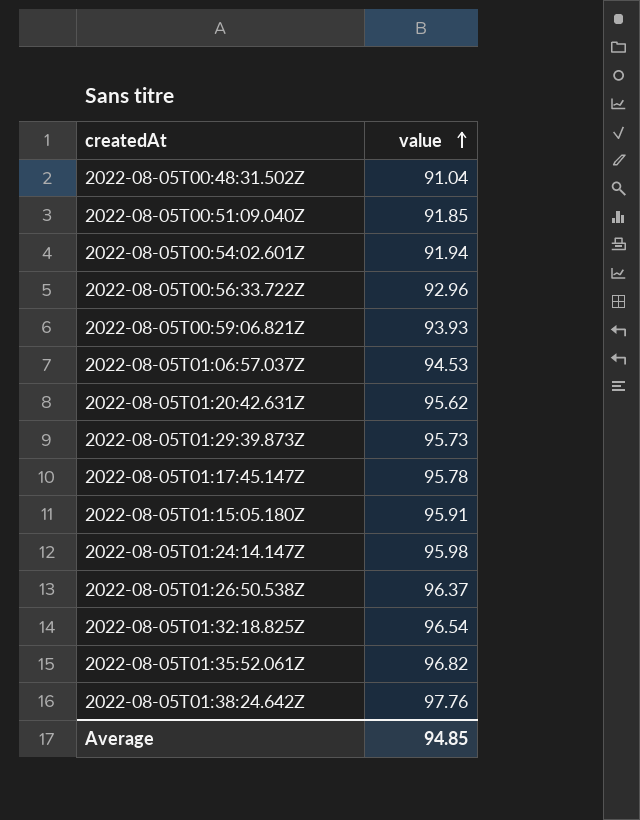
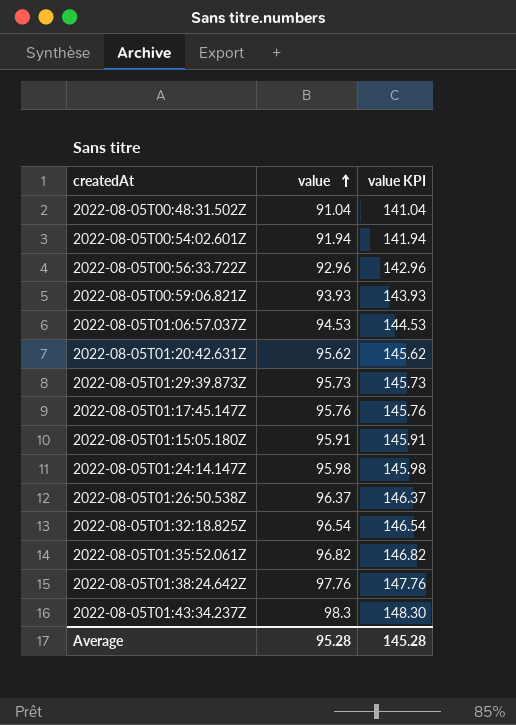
column value KPI | formula: none -> [value] + 50
row 2022-08-05T00:51:09.040Z: 91.85 -> none
2022-08-05T01:17:45.147Z | value: 95.78 -> 95.76
row 2022-08-05T01:43:34.237Z: none -> 98.3 | 148.30
Average | value: 94.85 -> 95.28

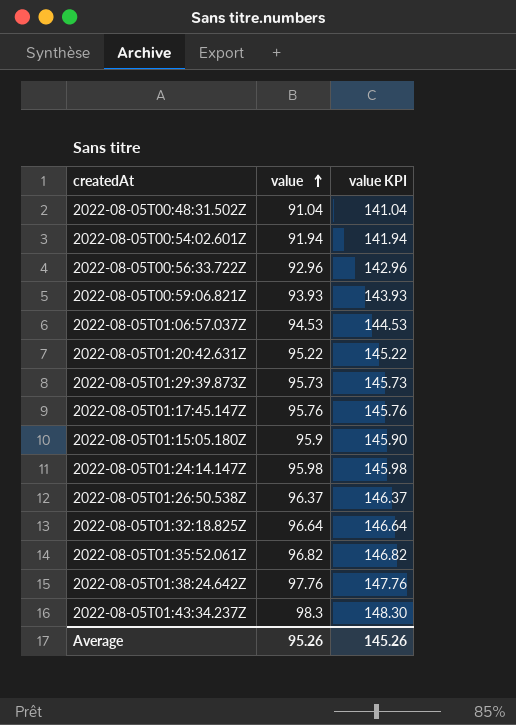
2022-08-05T01:20:42.631Z | value: 95.62 -> 95.22
2022-08-05T01:20:42.631Z | value KPI: 145.62 -> 145.22
2022-08-05T01:15:05.180Z | value: 95.91 -> 95.9
2022-08-05T01:15:05.180Z | value KPI: 145.91 -> 145.90
2022-08-05T01:32:18.825Z | value: 96.54 -> 96.64
2022-08-05T01:32:18.825Z | value KPI: 146.54 -> 146.64
Average | value: 95.28 -> 95.26
Average | value KPI: 145.28 -> 145.26

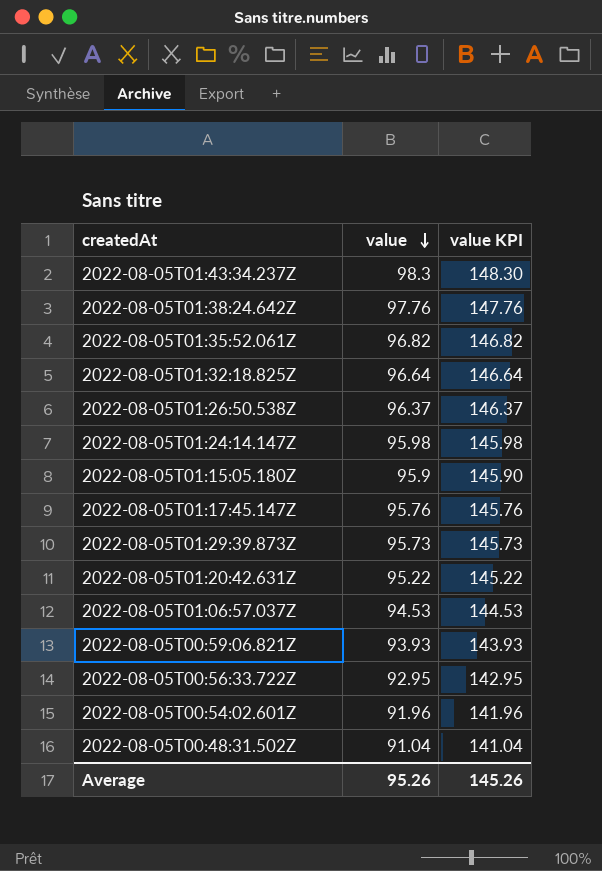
row order: value ascending -> value descending
2022-08-05T00:56:33.722Z | value: 92.96 -> 92.95
2022-08-05T00:56:33.722Z | value KPI: 142.96 -> 142.95
2022-08-05T00:54:02.601Z | value: 91.94 -> 91.96
2022-08-05T00:54:02.601Z | value KPI: 141.94 -> 141.96

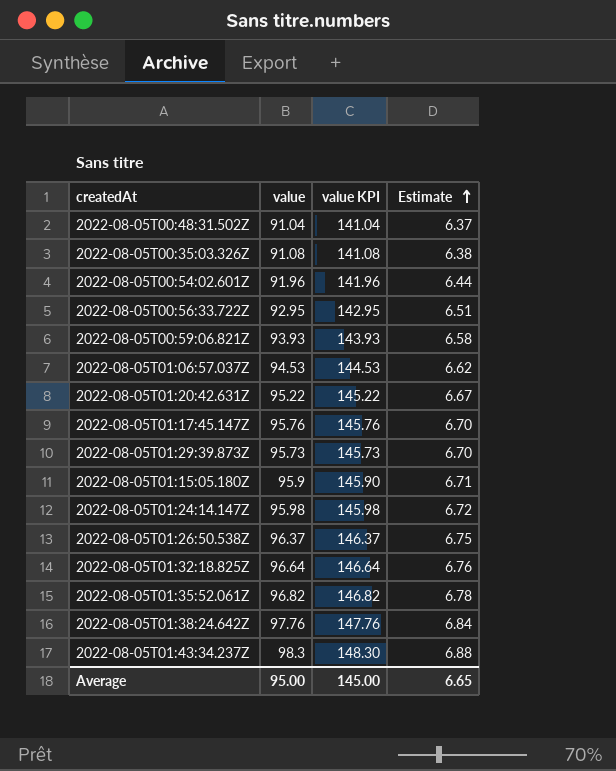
row order: value descending -> Estimate ascending
column Estimate | formula: none -> [value] * 0.07
row 2022-08-05T00:35:03.326Z: none -> 91.08 | 141.08 | 6.38
Average | value: 95.26 -> 95.00
Average | value KPI: 145.26 -> 145.00

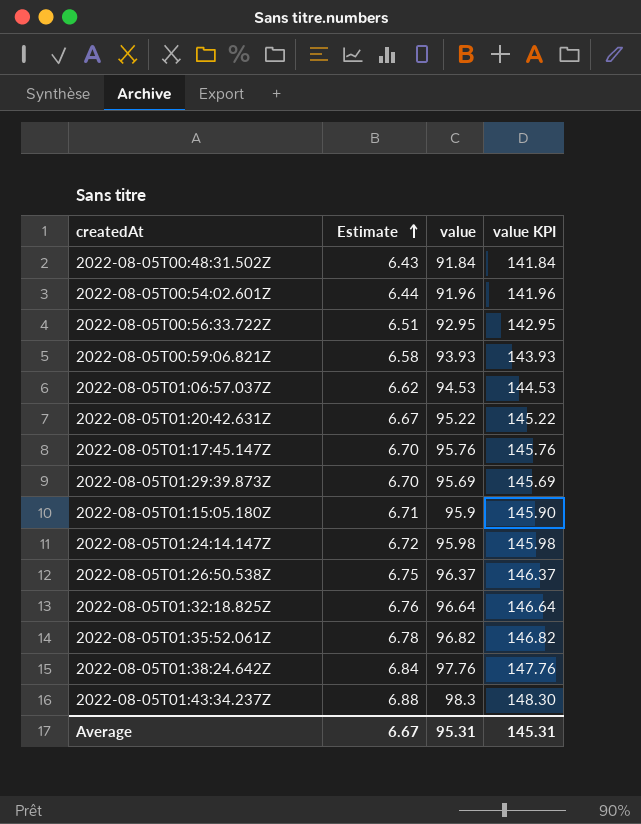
column Estimate | position: 4 -> 2
row 2022-08-05T00:35:03.326Z: 91.08 | 141.08 | 6.38 -> none
2022-08-05T00:48:31.502Z | Estimate: 6.37 -> 6.43
2022-08-05T00:48:31.502Z | value: 91.04 -> 91.84
2022-08-05T00:48:31.502Z | value KPI: 141.04 -> 141.84
2022-08-05T01:29:39.873Z | value: 95.73 -> 95.69
2022-08-05T01:29:39.873Z | value KPI: 145.73 -> 145.69
Average | Estimate: 6.65 -> 6.67
Average | value: 95.00 -> 95.31
Average | value KPI: 145.00 -> 145.31

